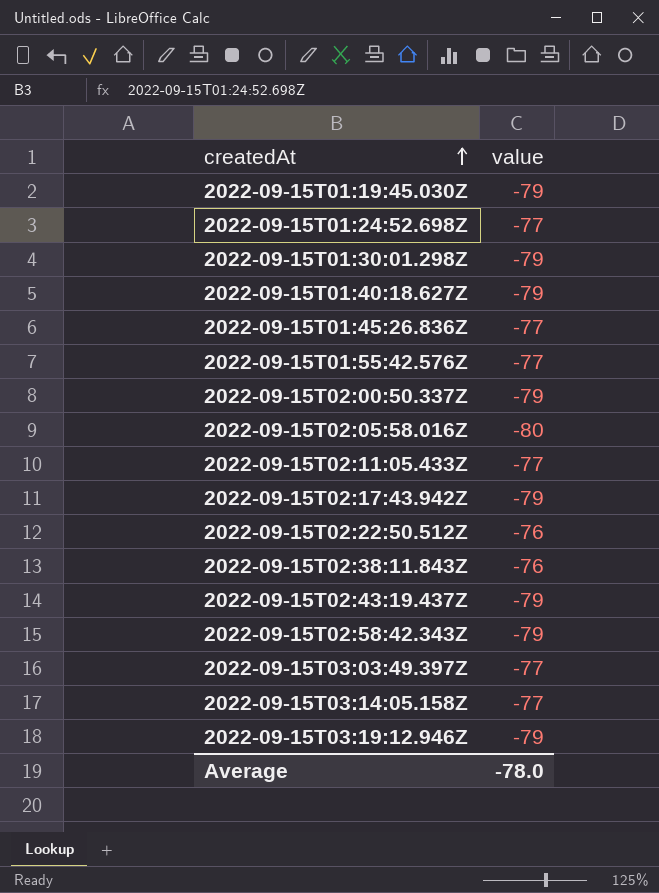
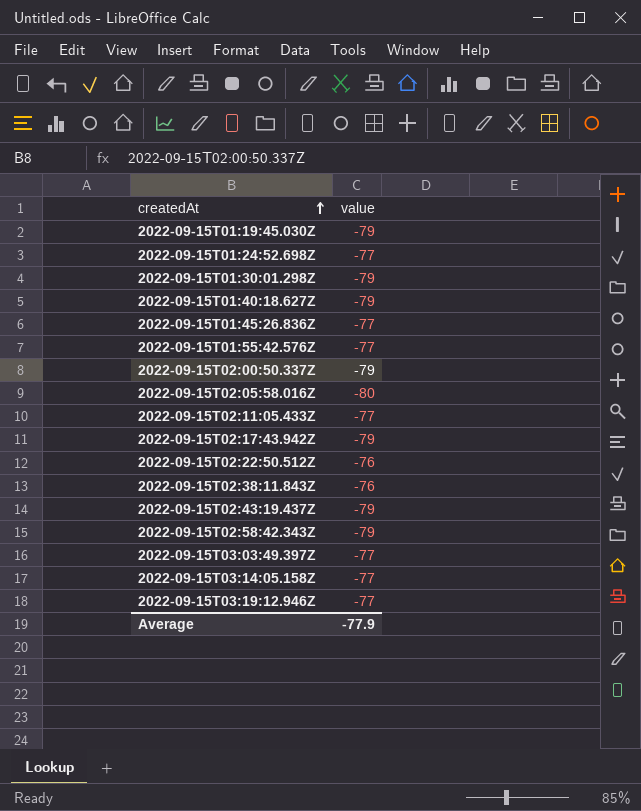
2022-09-15T03:19:12.946Z | value: -79 -> -77
Average | value: -78.0 -> -77.9

